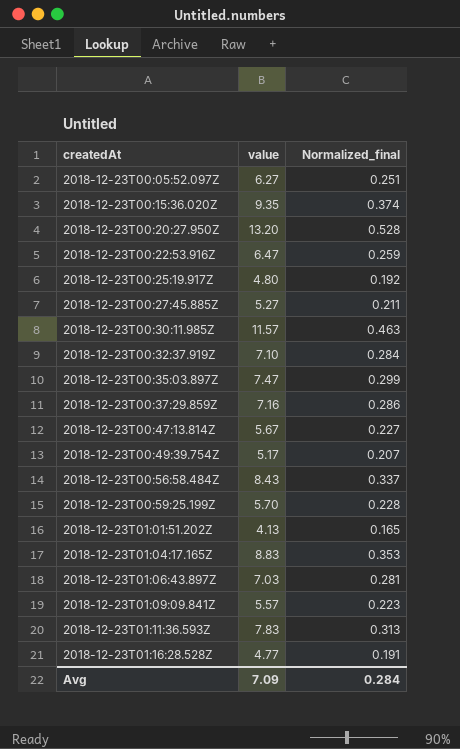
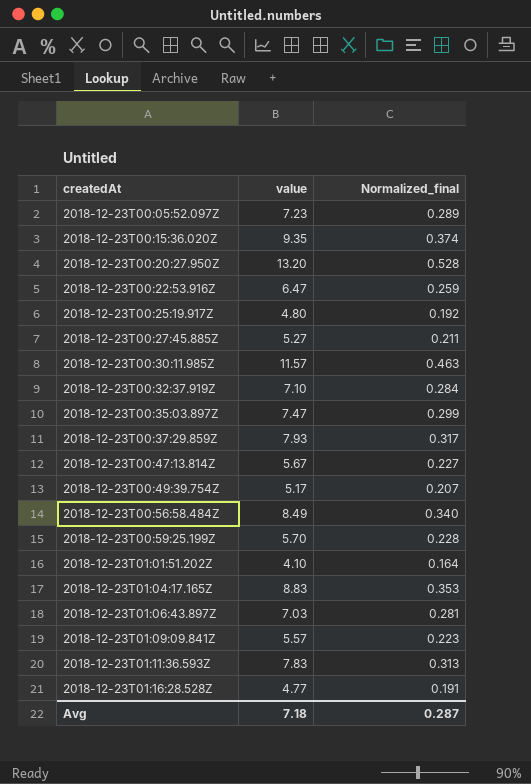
2018-12-23T00:05:52.097Z | value: 6.27 -> 7.23
2018-12-23T00:05:52.097Z | Normalized_final: 0.251 -> 0.289
2018-12-23T00:37:29.859Z | value: 7.16 -> 7.93
2018-12-23T00:37:29.859Z | Normalized_final: 0.286 -> 0.317
2018-12-23T00:56:58.484Z | value: 8.43 -> 8.49
2018-12-23T00:56:58.484Z | Normalized_final: 0.337 -> 0.340
2018-12-23T01:01:51.202Z | value: 4.13 -> 4.10
2018-12-23T01:01:51.202Z | Normalized_final: 0.165 -> 0.164
Avg | value: 7.09 -> 7.18
Avg | Normalized_final: 0.284 -> 0.287

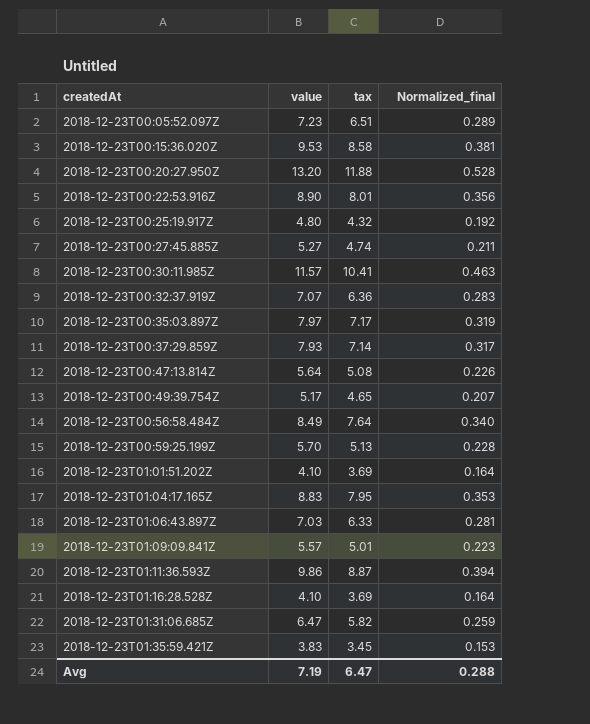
column tax | formula: none -> [value] * 0.9
2018-12-23T00:15:36.020Z | value: 9.35 -> 9.53
2018-12-23T00:15:36.020Z | Normalized_final: 0.374 -> 0.381
2018-12-23T00:22:53.916Z | value: 6.47 -> 8.90
2018-12-23T00:22:53.916Z | Normalized_final: 0.259 -> 0.356
2018-12-23T00:32:37.919Z | value: 7.10 -> 7.07
2018-12-23T00:32:37.919Z | Normalized_final: 0.284 -> 0.283
2018-12-23T00:35:03.897Z | value: 7.47 -> 7.97
2018-12-23T00:35:03.897Z | Normalized_final: 0.299 -> 0.319
2018-12-23T00:47:13.814Z | value: 5.67 -> 5.64
2018-12-23T00:47:13.814Z | Normalized_final: 0.227 -> 0.226
2018-12-23T01:11:36.593Z | value: 7.83 -> 9.86
2018-12-23T01:11:36.593Z | Normalized_final: 0.313 -> 0.394
2018-12-23T01:16:28.528Z | value: 4.77 -> 4.10
2018-12-23T01:16:28.528Z | Normalized_final: 0.191 -> 0.164
row 2018-12-23T01:31:06.685Z: none -> 6.47 | 5.82 | 0.259
row 2018-12-23T01:35:59.421Z: none -> 3.83 | 3.45 | 0.153
Avg | value: 7.18 -> 7.19
Avg | Normalized_final: 0.287 -> 0.288

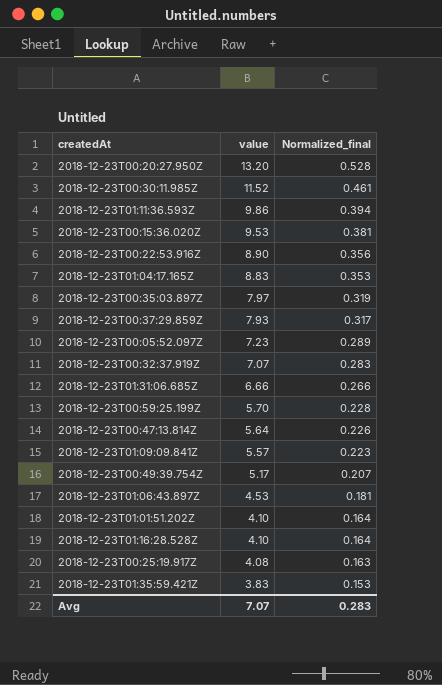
row order: createdAt ascending -> value descending
column tax | formula: [value] * 0.9 -> none
row 2018-12-23T00:27:45.885Z: 5.27 | 4.74 | 0.211 -> none
row 2018-12-23T00:56:58.484Z: 8.49 | 7.64 | 0.340 -> none
2018-12-23T00:30:11.985Z | value: 11.57 -> 11.52
2018-12-23T00:30:11.985Z | Normalized_final: 0.463 -> 0.461
2018-12-23T01:31:06.685Z | value: 6.47 -> 6.66
2018-12-23T01:31:06.685Z | Normalized_final: 0.259 -> 0.266
2018-12-23T01:06:43.897Z | value: 7.03 -> 4.53
2018-12-23T01:06:43.897Z | Normalized_final: 0.281 -> 0.181
2018-12-23T00:25:19.917Z | value: 4.80 -> 4.08
2018-12-23T00:25:19.917Z | Normalized_final: 0.192 -> 0.163
Avg | value: 7.19 -> 7.07
Avg | Normalized_final: 0.288 -> 0.283

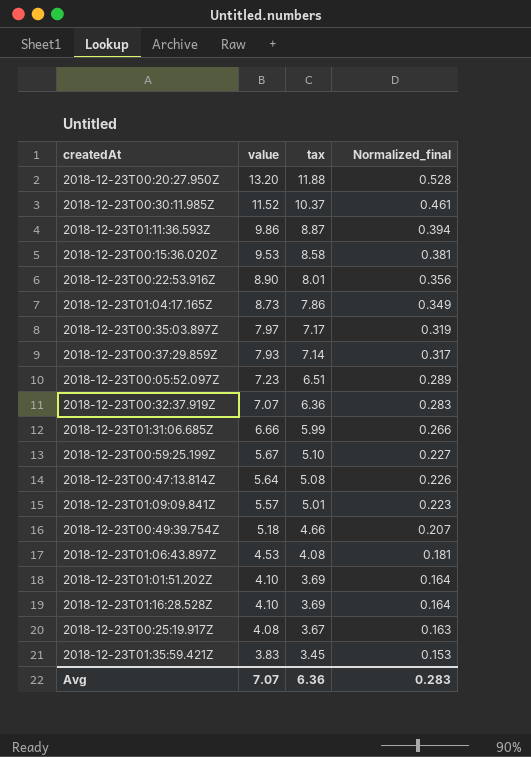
column tax | formula: none -> [value] * 0.9
2018-12-23T01:04:17.165Z | value: 8.83 -> 8.73
2018-12-23T01:04:17.165Z | Normalized_final: 0.353 -> 0.349
2018-12-23T00:59:25.199Z | value: 5.70 -> 5.67
2018-12-23T00:59:25.199Z | Normalized_final: 0.228 -> 0.227
2018-12-23T00:49:39.754Z | value: 5.17 -> 5.18

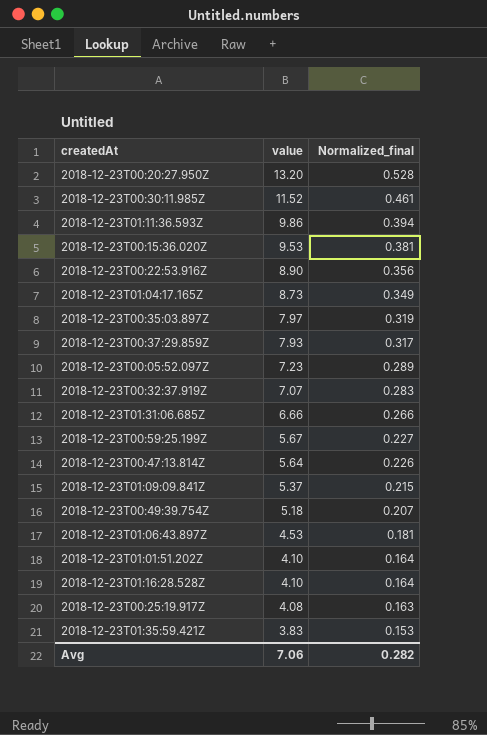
column tax | formula: [value] * 0.9 -> none
2018-12-23T01:09:09.841Z | value: 5.57 -> 5.37
2018-12-23T01:09:09.841Z | Normalized_final: 0.223 -> 0.215
Avg | value: 7.07 -> 7.06
Avg | Normalized_final: 0.283 -> 0.282

